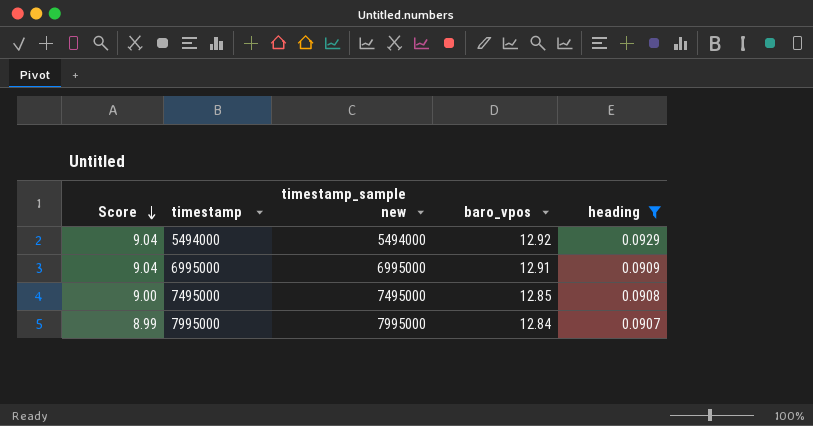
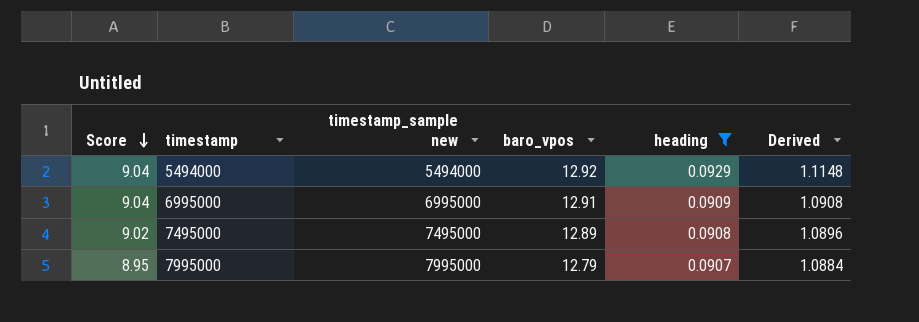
column Derived | formula: none -> [heading] * 12
7495000 | Score: 9.00 -> 9.02
7495000 | baro_vpos: 12.85 -> 12.89
7995000 | Score: 8.99 -> 8.95
7995000 | baro_vpos: 12.84 -> 12.79

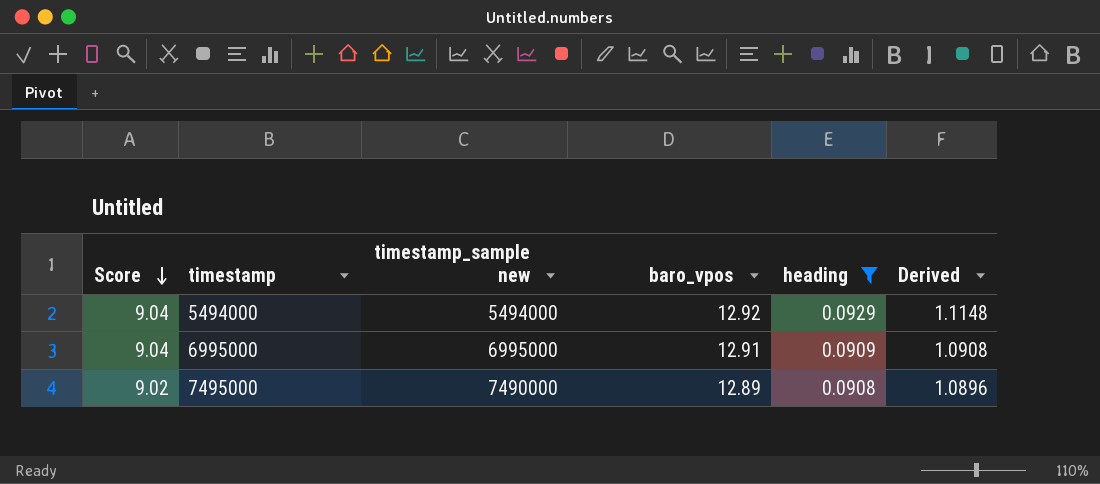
row 7995000: 8.95 | 7995000 | 12.79 | 0.0907 | 1.0884 -> none
7495000 | timestamp_sample new: 7495000 -> 7490000

